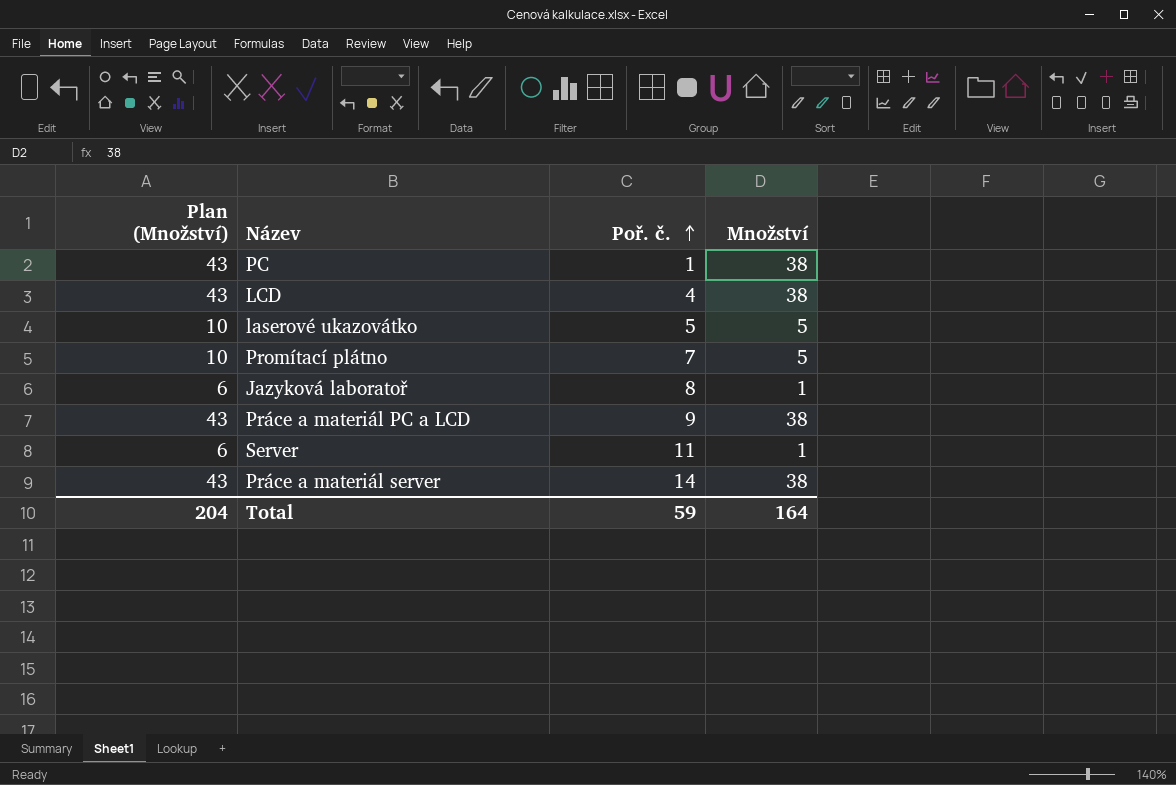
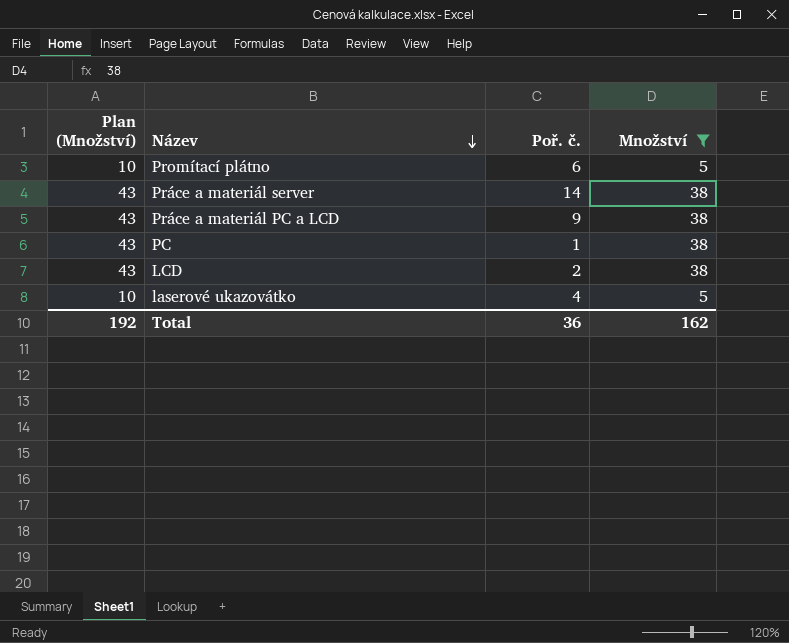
filter: none -> Množství != 1
row order: Poř. č. ascending -> Název descending
Promítací plátno | Poř. č.: 7 -> 6
LCD | Poř. č.: 4 -> 2
laserové ukazovátko | Poř. č.: 5 -> 4
Total | Plan (Množství): 204 -> 192
Total | Poř. č.: 59 -> 36
Total | Množství: 164 -> 162

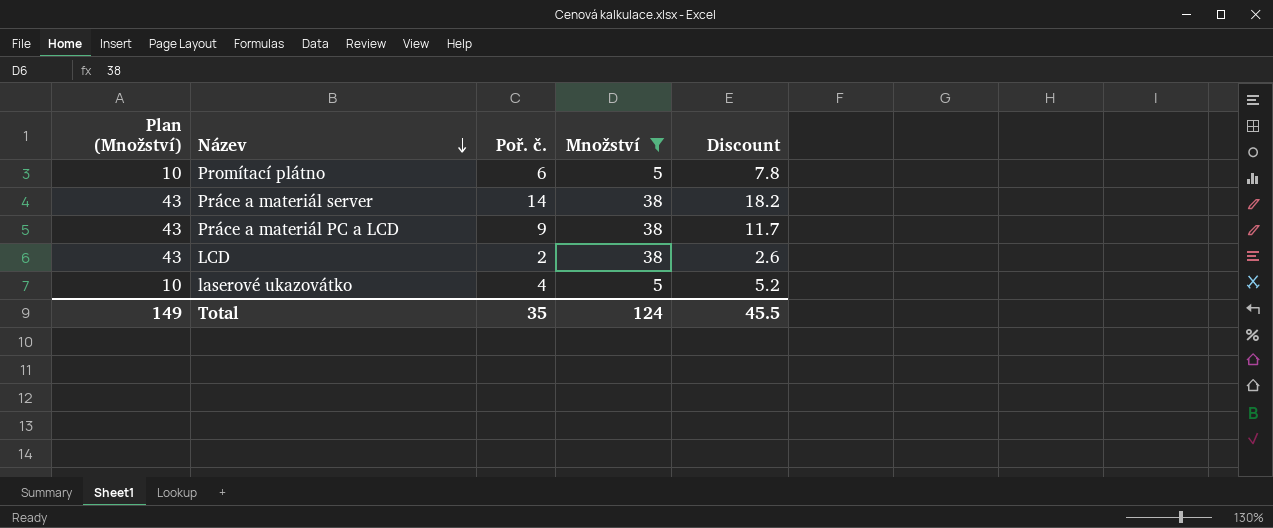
column Discount | formula: none -> [Poř. č.] * 1.3
row PC: 43 | 1 | 38 -> none
Total | Plan (Množství): 192 -> 149
Total | Poř. č.: 36 -> 35
Total | Množství: 162 -> 124

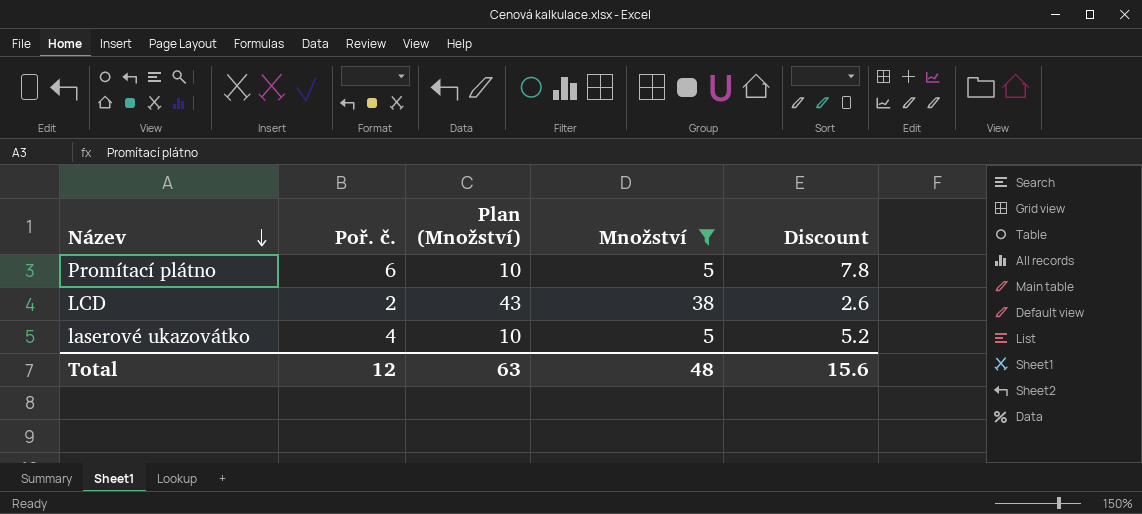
column Plan (Množství) | position: 1 -> 3
row Práce a materiál server: 43 | 14 | 38 | 18.2 -> none
row Práce a materiál PC a LCD: 43 | 9 | 38 | 11.7 -> none
Total | Poř. č.: 35 -> 12
Total | Plan (Množství): 149 -> 63
Total | Množství: 124 -> 48
Total | Discount: 45.5 -> 15.6

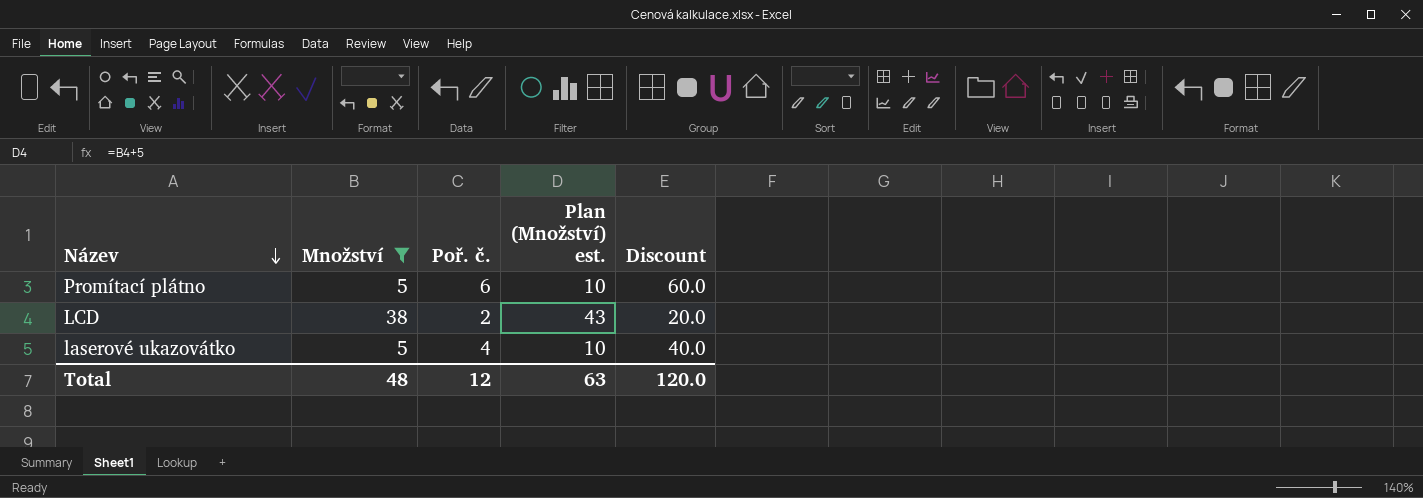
column Množství | position: 4 -> 2
column name: Plan (Množství) -> Plan (Množství) est.
column Discount | formula: [Poř. č.] * 1.3 -> [Poř. č.] * 10
Total | Discount: 15.6 -> 120.0

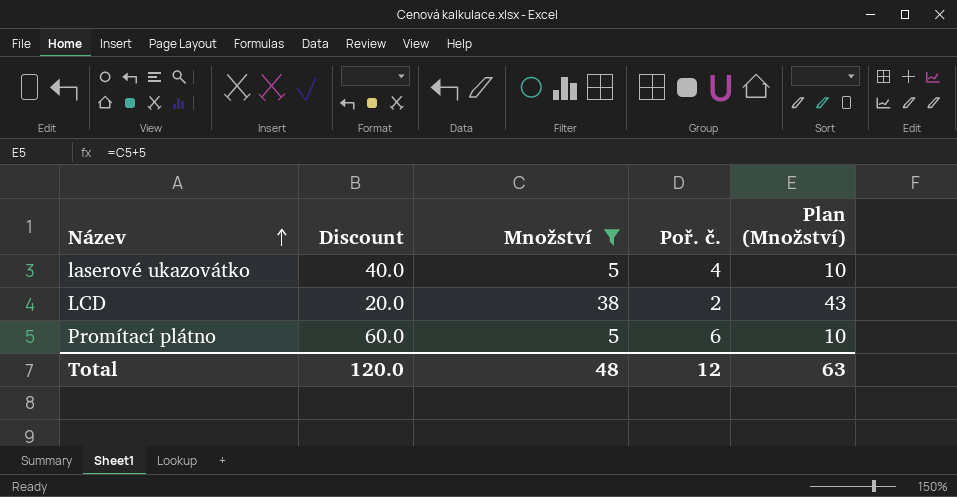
row order: Název descending -> Název ascending
column Discount | position: 5 -> 2
column name: Plan (Množství) est. -> Plan (Množství)

